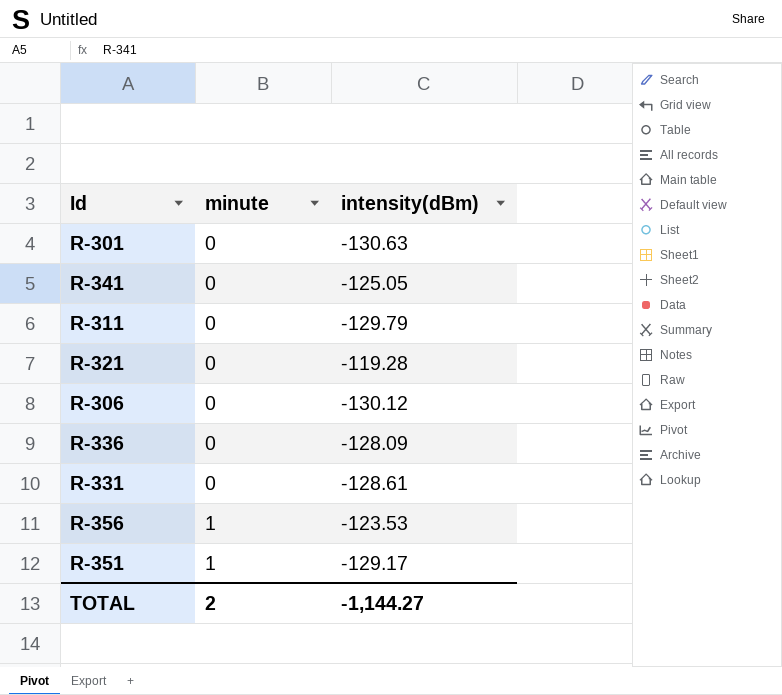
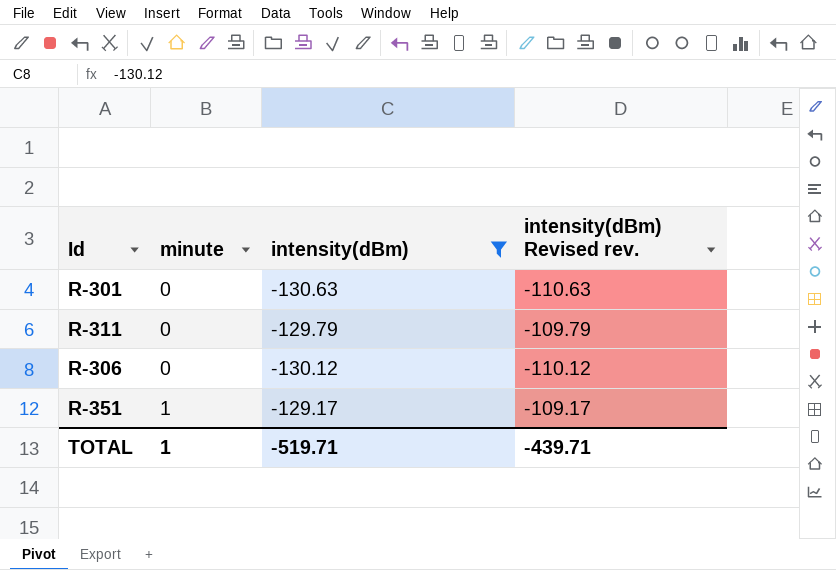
filter: none -> intensity(dBm) <= -129.17
column intensity(dBm) Revised rev. | formula: none -> [intensity(dBm)] + 20
TOTAL | minute: 2 -> 1
TOTAL | intensity(dBm): -1,144.27 -> -519.71

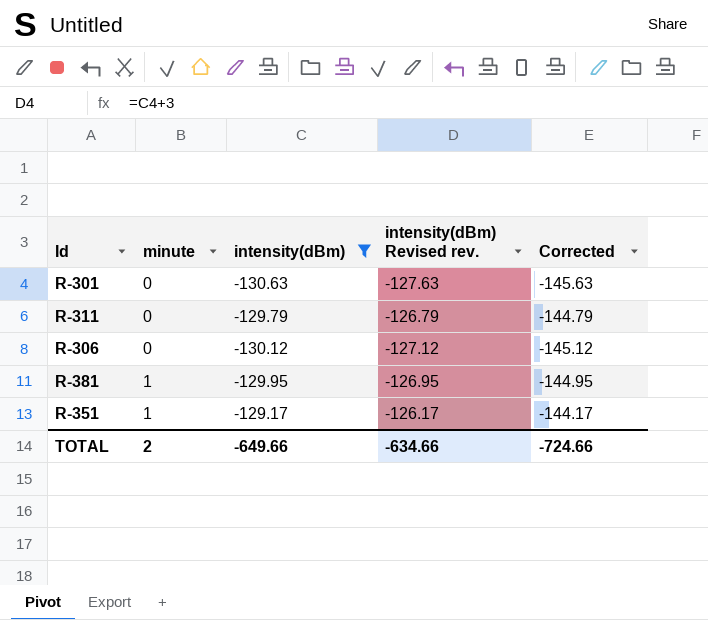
column intensity(dBm) Revised rev. | formula: [intensity(dBm)] + 20 -> [intensity(dBm)] + 3
column Corrected | formula: none -> [intensity(dBm)] - 15
row R-381: none -> 1 | -129.95 | -126.95 | -144.95
TOTAL | minute: 1 -> 2
TOTAL | intensity(dBm): -519.71 -> -649.66
TOTAL | intensity(dBm) Revised rev.: -439.71 -> -634.66

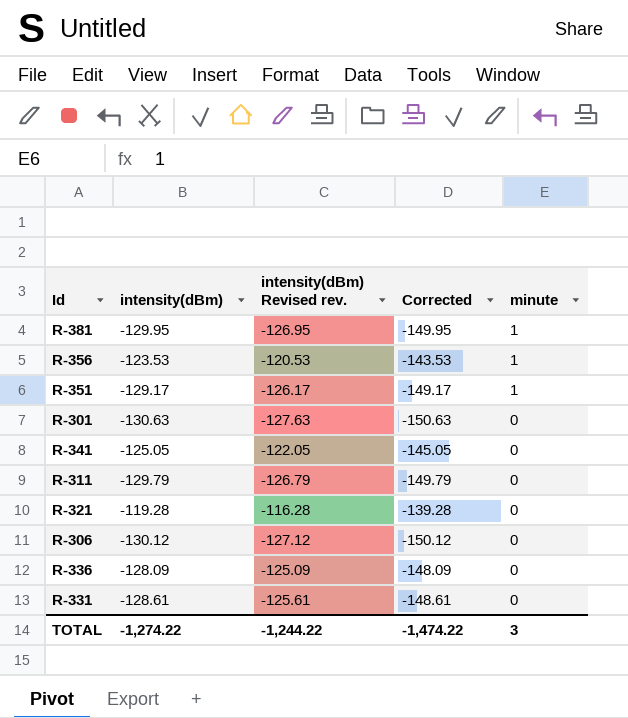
filter: intensity(dBm) <= -129.17 -> none
row order: minute ascending -> minute descending
column Corrected | formula: [intensity(dBm)] - 15 -> [intensity(dBm)] - 20
column minute | position: 2 -> 5
TOTAL | intensity(dBm): -649.66 -> -1,274.22
TOTAL | intensity(dBm) Revised rev.: -634.66 -> -1,244.22
TOTAL | Corrected: -724.66 -> -1,474.22
TOTAL | minute: 2 -> 3

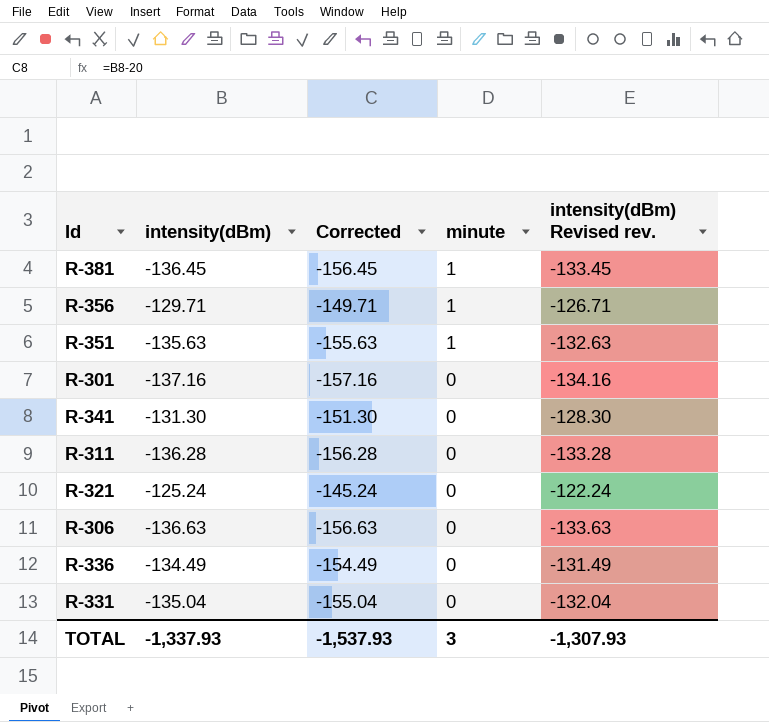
column intensity(dBm) Revised rev. | position: 3 -> 5
R-381 | intensity(dBm): -129.95 -> -136.45
R-381 | Corrected: -149.95 -> -156.45
R-381 | intensity(dBm) Revised rev.: -126.95 -> -133.45
R-356 | intensity(dBm): -123.53 -> -129.71
R-356 | Corrected: -143.53 -> -149.71
R-356 | intensity(dBm) Revised rev.: -120.53 -> -126.71
R-351 | intensity(dBm): -129.17 -> -135.63
R-351 | Corrected: -149.17 -> -155.63
R-351 | intensity(dBm) Revised rev.: -126.17 -> -132.63
R-301 | intensity(dBm): -130.63 -> -137.16
R-301 | Corrected: -150.63 -> -157.16
R-301 | intensity(dBm) Revised rev.: -127.63 -> -134.16
R-341 | intensity(dBm): -125.05 -> -131.30
R-341 | Corrected: -145.05 -> -151.30
R-341 | intensity(dBm) Revised rev.: -122.05 -> -128.30
R-311 | intensity(dBm): -129.79 -> -136.28
R-311 | Corrected: -149.79 -> -156.28
R-311 | intensity(dBm) Revised rev.: -126.79 -> -133.28
R-321 | intensity(dBm): -119.28 -> -125.24
R-321 | Corrected: -139.28 -> -145.24
R-321 | intensity(dBm) Revised rev.: -116.28 -> -122.24
R-306 | intensity(dBm): -130.12 -> -136.63
R-306 | Corrected: -150.12 -> -156.63
R-306 | intensity(dBm) Revised rev.: -127.12 -> -133.63
R-336 | intensity(dBm): -128.09 -> -134.49
R-336 | Corrected: -148.09 -> -154.49
R-336 | intensity(dBm) Revised rev.: -125.09 -> -131.49
R-331 | intensity(dBm): -128.61 -> -135.04
R-331 | Corrected: -148.61 -> -155.04
R-331 | intensity(dBm) Revised rev.: -125.61 -> -132.04
TOTAL | intensity(dBm): -1,274.22 -> -1,337.93
TOTAL | Corrected: -1,474.22 -> -1,537.93
TOTAL | intensity(dBm) Revised rev.: -1,244.22 -> -1,307.93

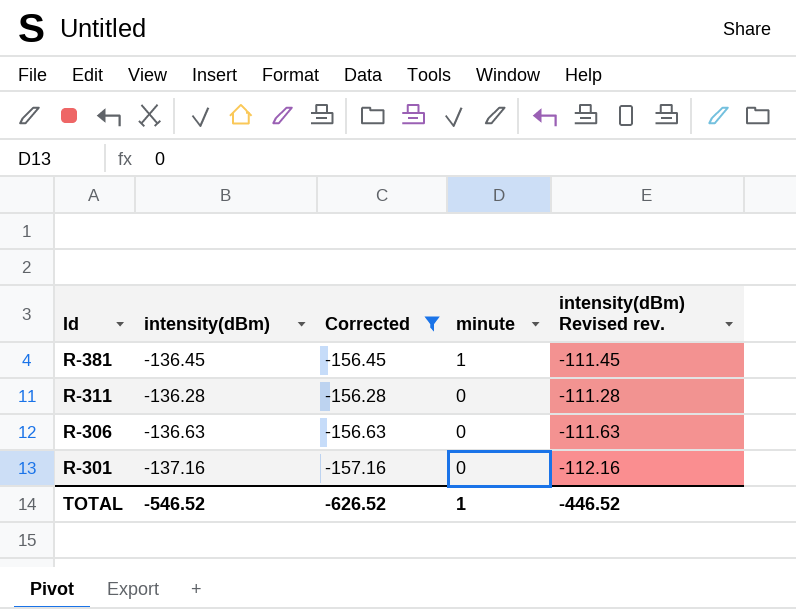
filter: none -> Corrected <= -156.28
row order: minute descending -> Id descending
column intensity(dBm) Revised rev. | formula: [intensity(dBm)] + 3 -> [intensity(dBm)] + 25
TOTAL | intensity(dBm): -1,337.93 -> -546.52
TOTAL | Corrected: -1,537.93 -> -626.52
TOTAL | minute: 3 -> 1
TOTAL | intensity(dBm) Revised rev.: -1,307.93 -> -446.52

